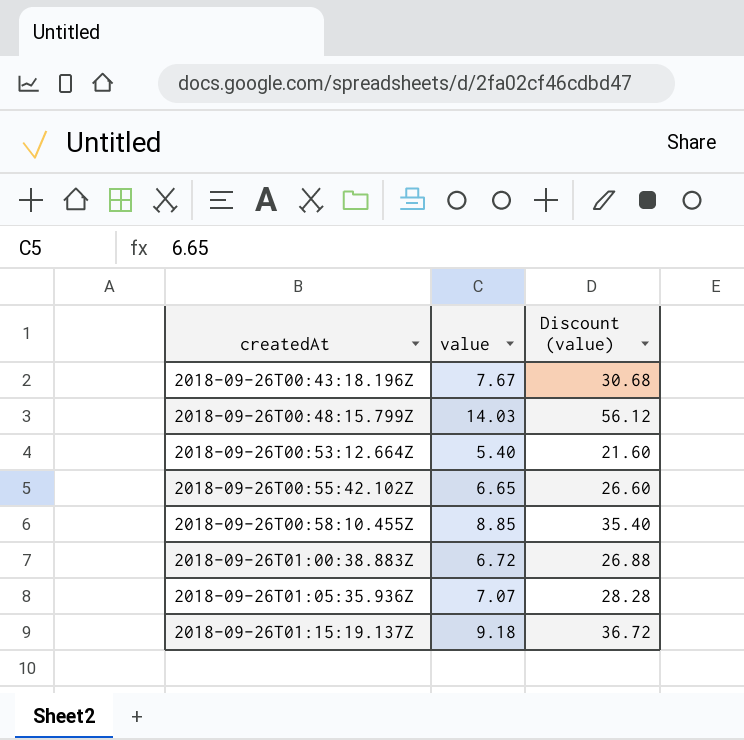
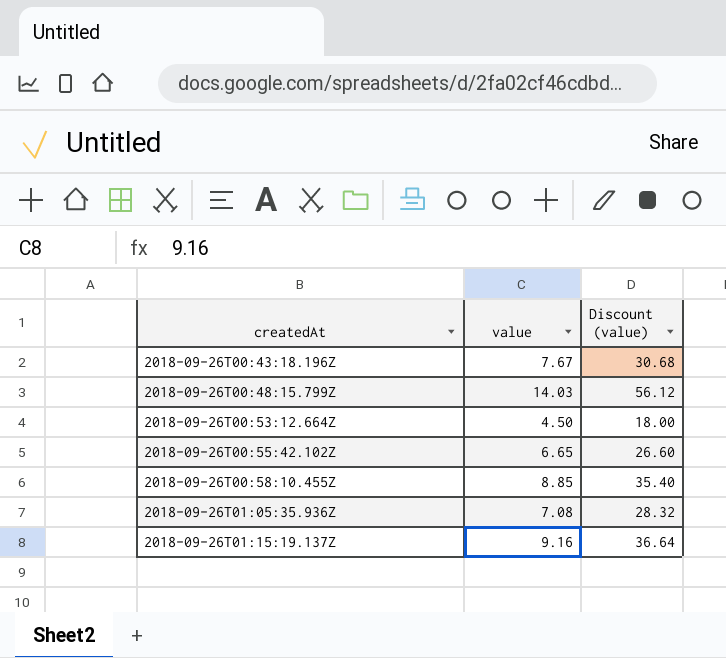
row 2018-09-26T01:00:38.883Z: 6.72 | 26.88 -> none
2018-09-26T00:53:12.664Z | value: 5.40 -> 4.50
2018-09-26T00:53:12.664Z | Discount (value): 21.60 -> 18.00
2018-09-26T01:05:35.936Z | value: 7.07 -> 7.08
2018-09-26T01:05:35.936Z | Discount (value): 28.28 -> 28.32
2018-09-26T01:15:19.137Z | value: 9.18 -> 9.16
2018-09-26T01:15:19.137Z | Discount (value): 36.72 -> 36.64

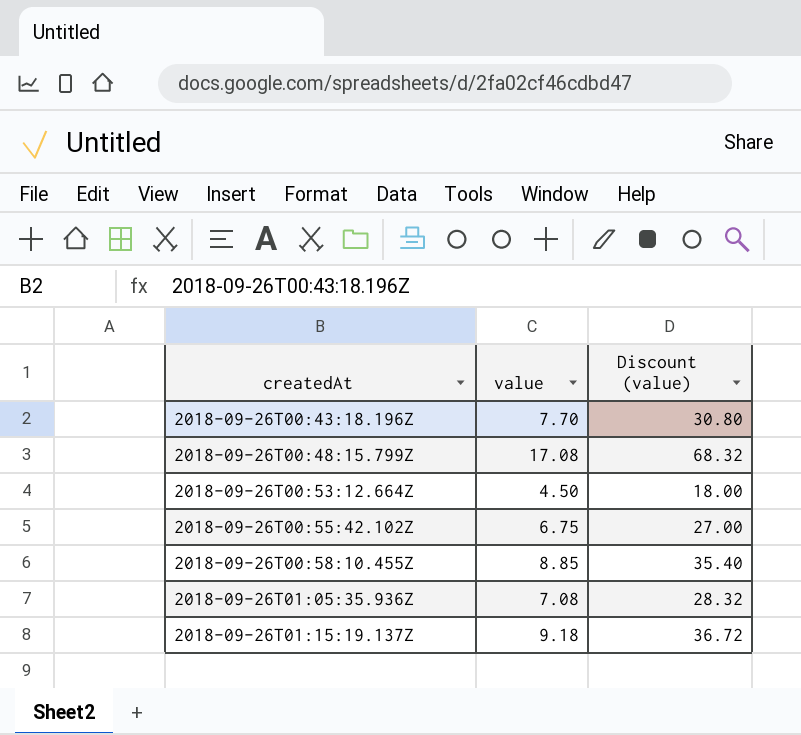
2018-09-26T00:43:18.196Z | value: 7.67 -> 7.70
2018-09-26T00:43:18.196Z | Discount (value): 30.68 -> 30.80
2018-09-26T00:48:15.799Z | value: 14.03 -> 17.08
2018-09-26T00:48:15.799Z | Discount (value): 56.12 -> 68.32
2018-09-26T00:55:42.102Z | value: 6.65 -> 6.75
2018-09-26T00:55:42.102Z | Discount (value): 26.60 -> 27.00
2018-09-26T01:15:19.137Z | value: 9.16 -> 9.18
2018-09-26T01:15:19.137Z | Discount (value): 36.64 -> 36.72

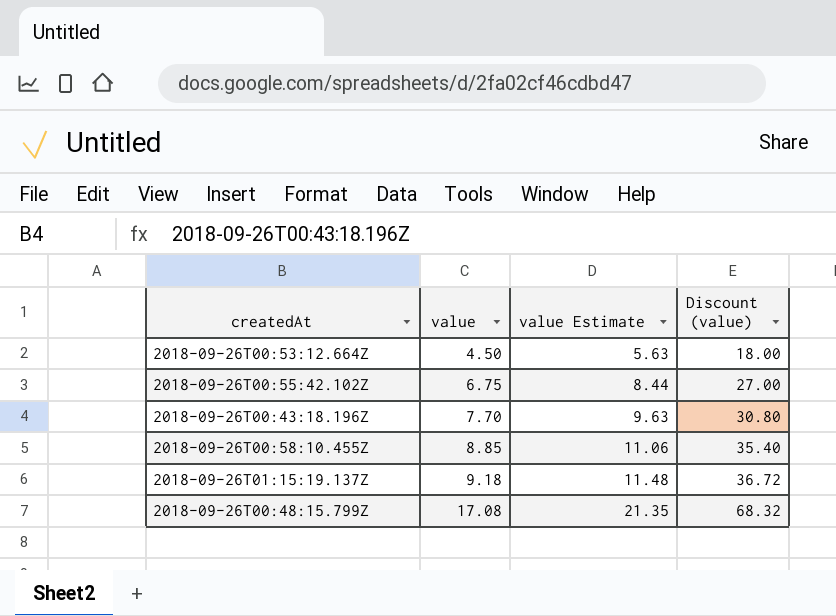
row order: createdAt ascending -> value ascending
column value Estimate | formula: none -> [value] * 1.25
row 2018-09-26T01:05:35.936Z: 7.08 | 28.32 -> none

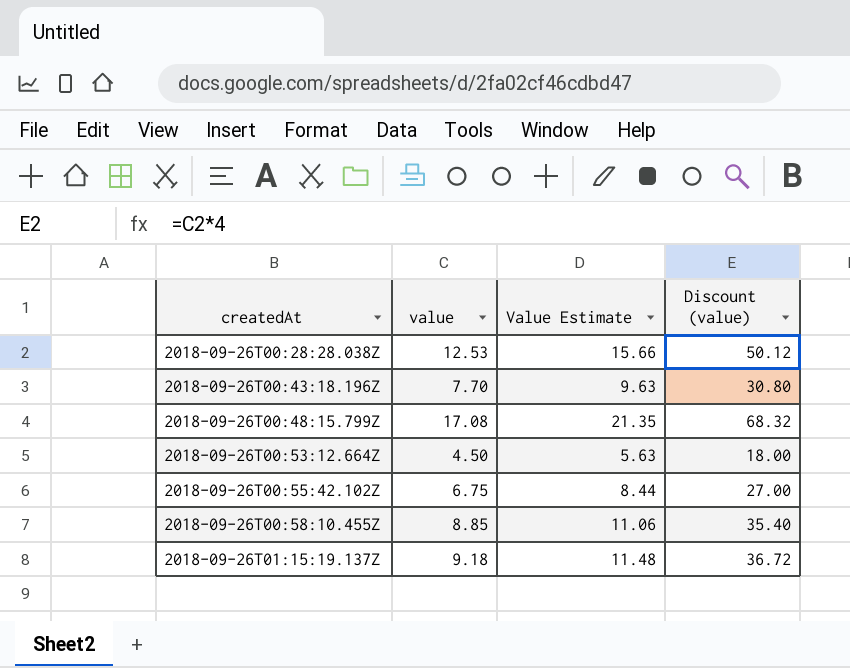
row order: value ascending -> createdAt ascending
column name: value Estimate -> Value Estimate
row 2018-09-26T00:28:28.038Z: none -> 12.53 | 15.66 | 50.12

